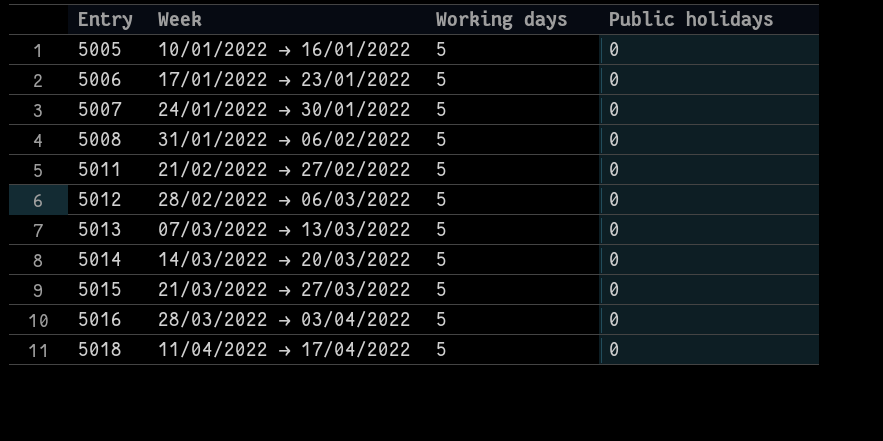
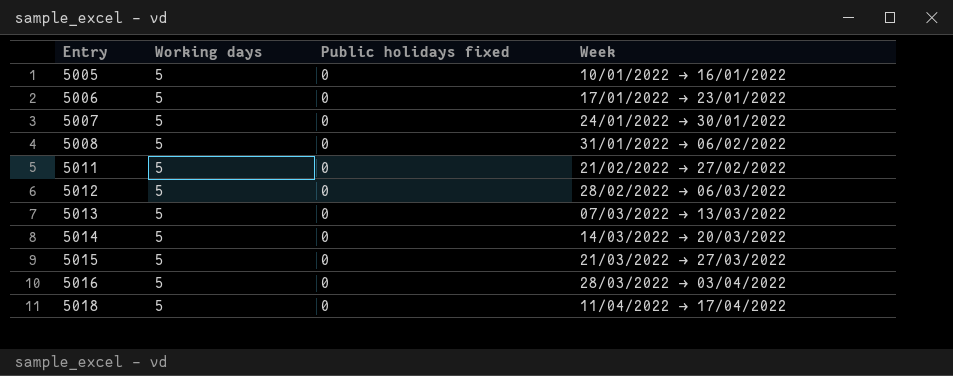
column name: Public holidays -> Public holidays fixed
column Week | position: 2 -> 4

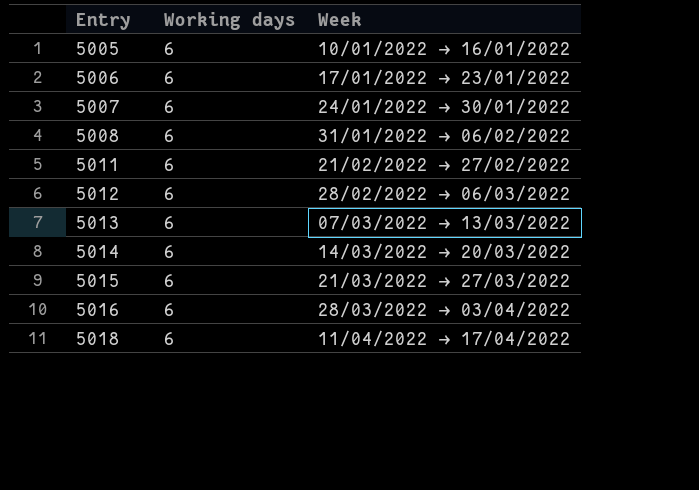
column Public holidays fixed | position: 3 -> none
5005 | Working days: 5 -> 6
5006 | Working days: 5 -> 6
5007 | Working days: 5 -> 6
5008 | Working days: 5 -> 6
5011 | Working days: 5 -> 6
5012 | Working days: 5 -> 6
5013 | Working days: 5 -> 6
5014 | Working days: 5 -> 6
5015 | Working days: 5 -> 6
5016 | Working days: 5 -> 6
5018 | Working days: 5 -> 6

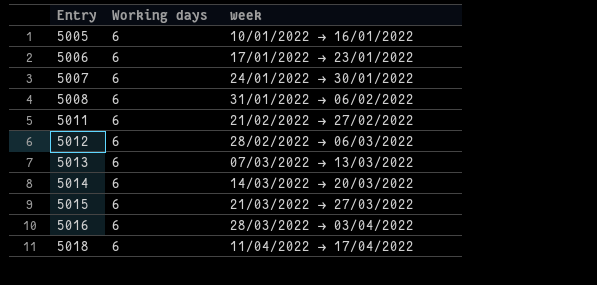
column name: Week -> week

